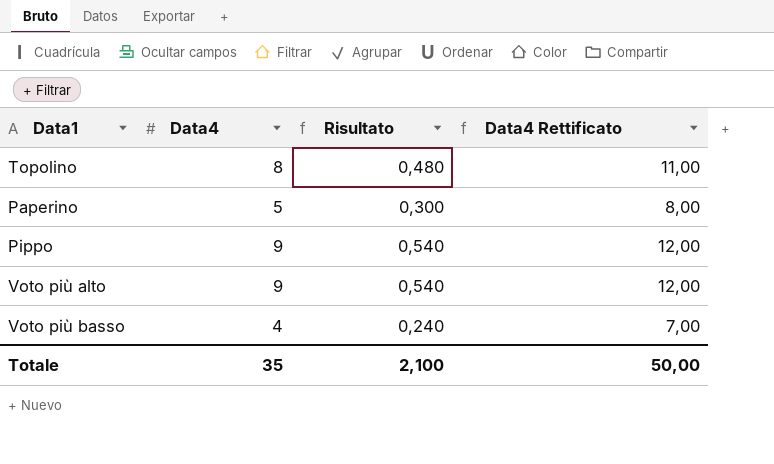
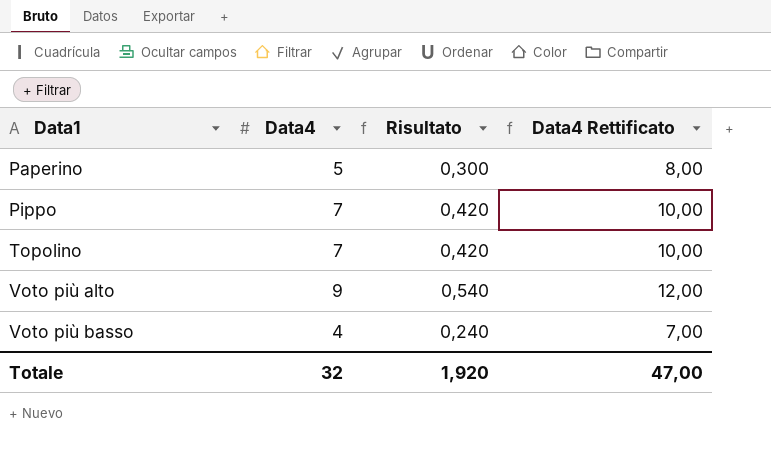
row order: none -> Data1 ascending
Pippo | Data4: 9 -> 7
Pippo | Risultato: 0,540 -> 0,420
Pippo | Data4 Rettificato: 12,00 -> 10,00
Topolino | Data4: 8 -> 7
Topolino | Risultato: 0,480 -> 0,420
Topolino | Data4 Rettificato: 11,00 -> 10,00
Totale | Data4: 35 -> 32
Totale | Risultato: 2,100 -> 1,920
Totale | Data4 Rettificato: 50,00 -> 47,00

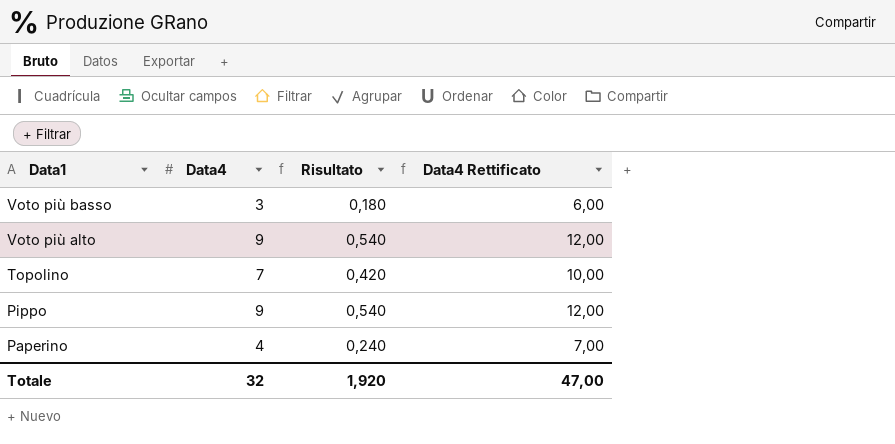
row order: Data1 ascending -> Data1 descending
Voto più basso | Data4: 4 -> 3
Voto più basso | Risultato: 0,240 -> 0,180
Voto più basso | Data4 Rettificato: 7,00 -> 6,00
Pippo | Data4: 7 -> 9
Pippo | Risultato: 0,420 -> 0,540
Pippo | Data4 Rettificato: 10,00 -> 12,00
Paperino | Data4: 5 -> 4
Paperino | Risultato: 0,300 -> 0,240
Paperino | Data4 Rettificato: 8,00 -> 7,00

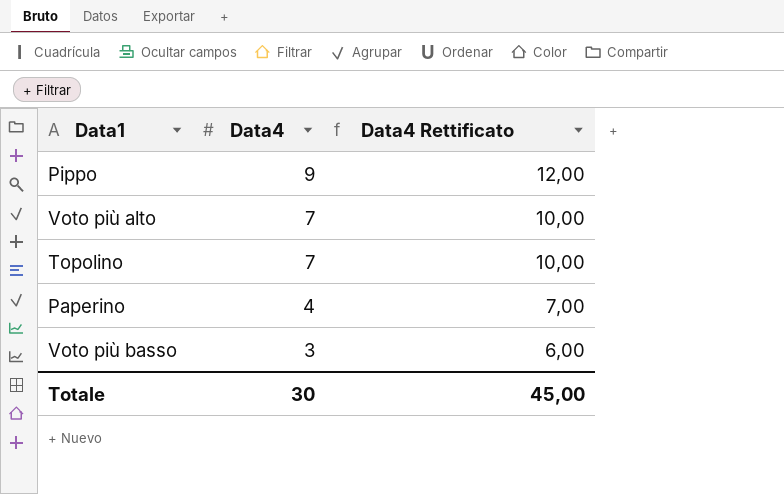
row order: Data1 descending -> Data4 descending
column Risultato | formula: [Data4] * 0,06 -> none
Voto più alto | Data4: 9 -> 7
Voto più alto | Data4 Rettificato: 12,00 -> 10,00
Totale | Data4: 32 -> 30
Totale | Data4 Rettificato: 47,00 -> 45,00

